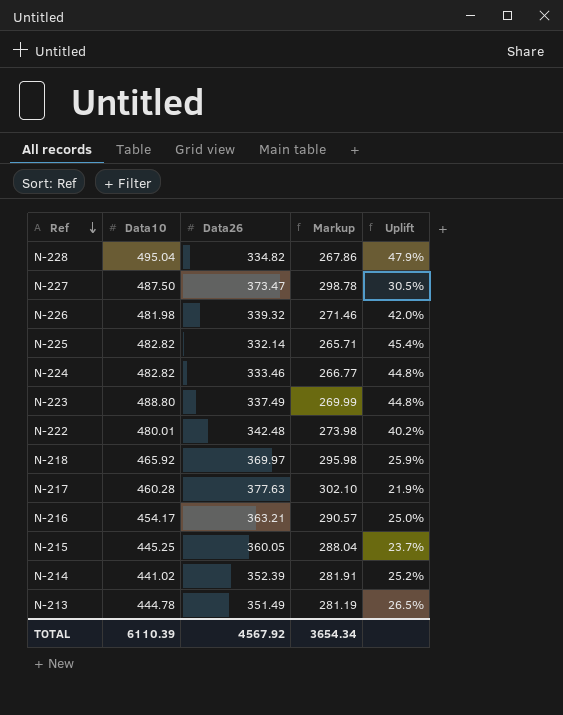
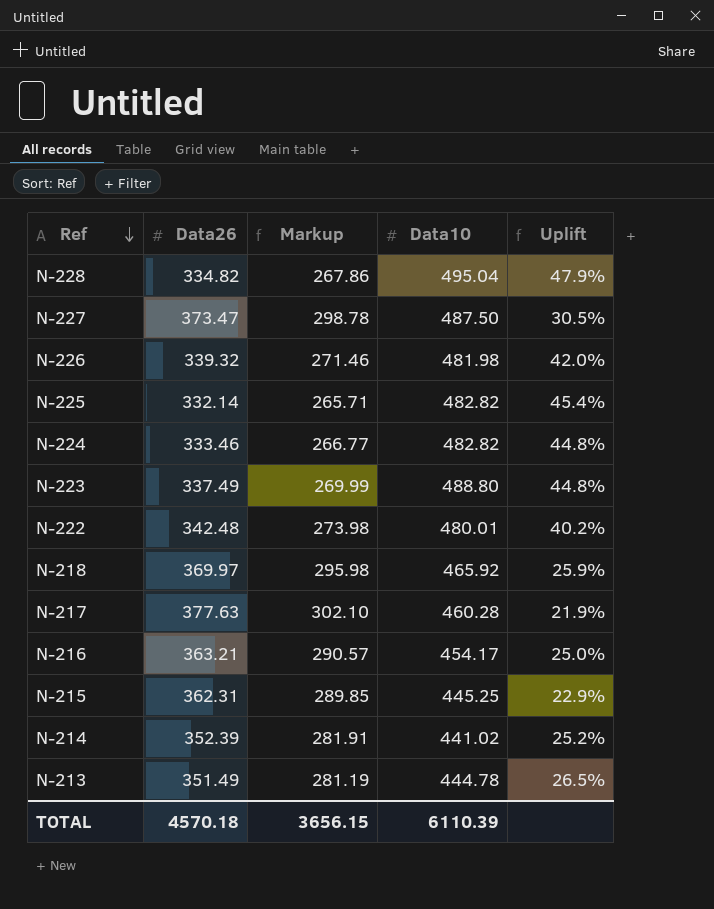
column Data10 | position: 2 -> 4
N-215 | Data26: 360.05 -> 362.31
N-215 | Markup: 288.04 -> 289.85
N-215 | Uplift: 23.7% -> 22.9%
TOTAL | Data26: 4567.92 -> 4570.18
TOTAL | Markup: 3654.34 -> 3656.15

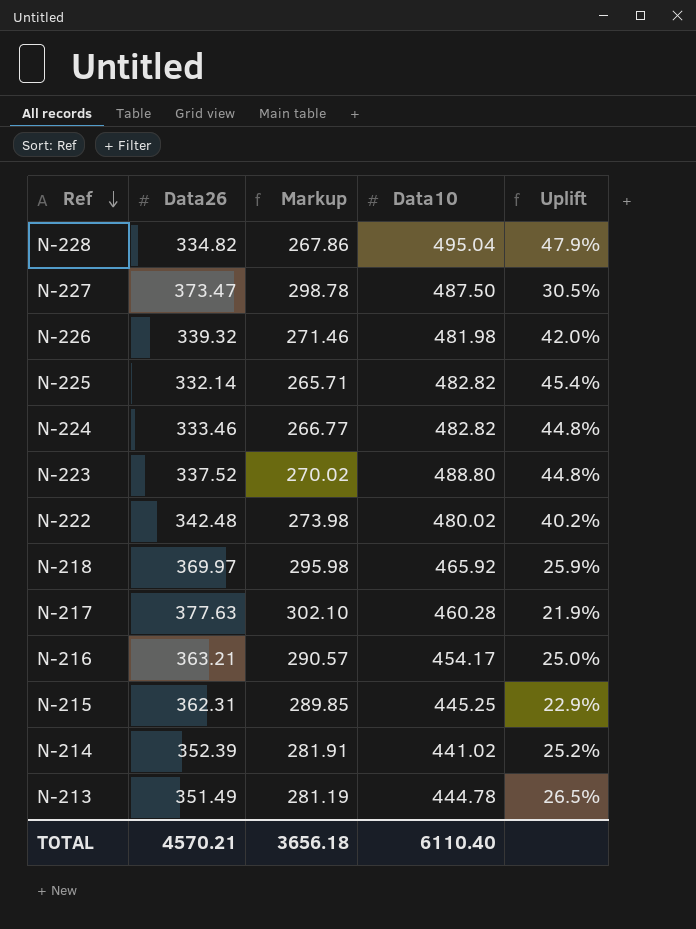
N-223 | Data26: 337.49 -> 337.52
N-223 | Markup: 269.99 -> 270.02
N-222 | Data10: 480.01 -> 480.02
TOTAL | Data26: 4570.18 -> 4570.21
TOTAL | Markup: 3656.15 -> 3656.18
TOTAL | Data10: 6110.39 -> 6110.40

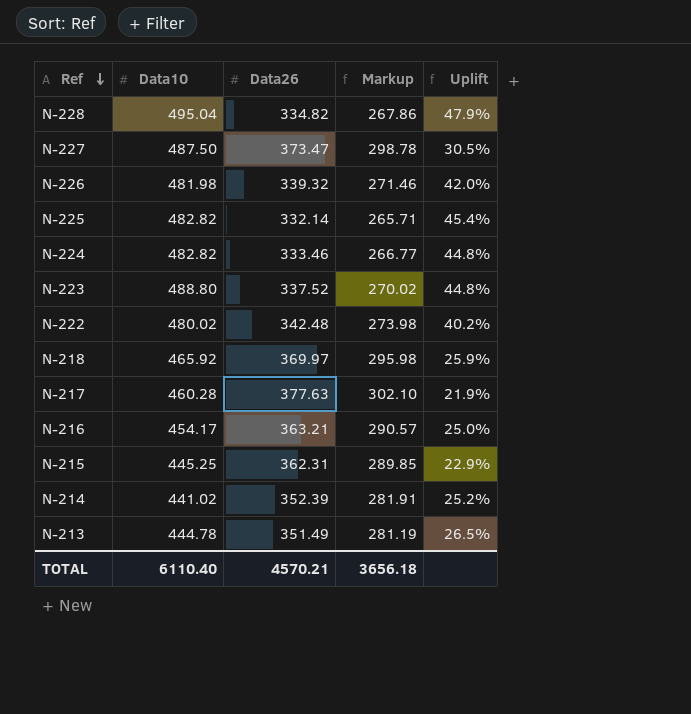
column Data10 | position: 4 -> 2

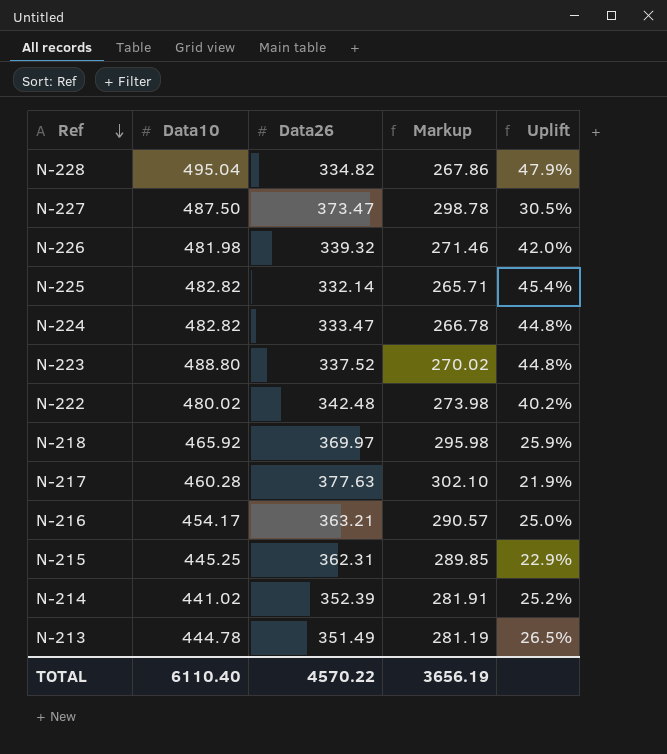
N-224 | Data26: 333.46 -> 333.47
N-224 | Markup: 266.77 -> 266.78
TOTAL | Data26: 4570.21 -> 4570.22
TOTAL | Markup: 3656.18 -> 3656.19

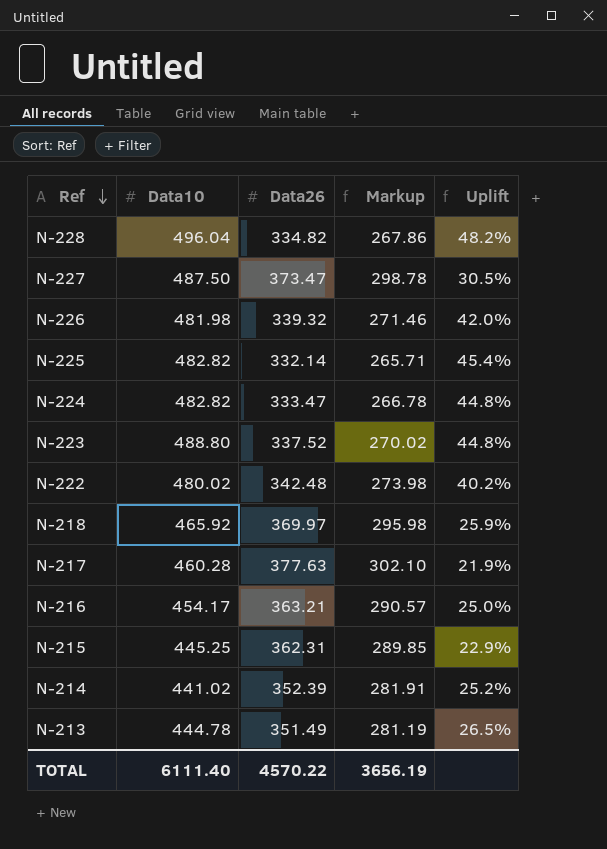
N-228 | Data10: 495.04 -> 496.04
N-228 | Uplift: 47.9% -> 48.2%
TOTAL | Data10: 6110.40 -> 6111.40

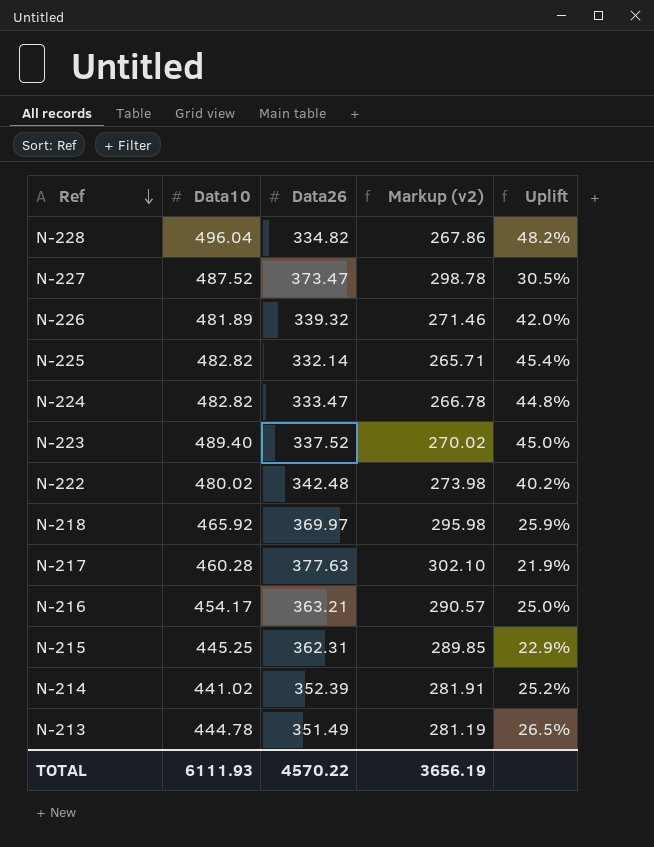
column name: Markup -> Markup (v2)
N-227 | Data10: 487.50 -> 487.52
N-226 | Data10: 481.98 -> 481.89
N-223 | Data10: 488.80 -> 489.40
N-223 | Uplift: 44.8% -> 45.0%
TOTAL | Data10: 6111.40 -> 6111.93

